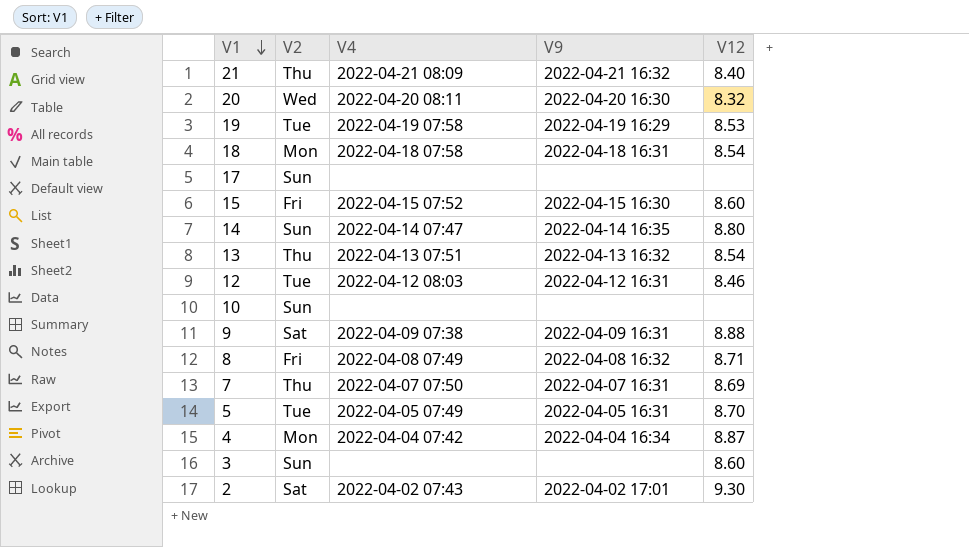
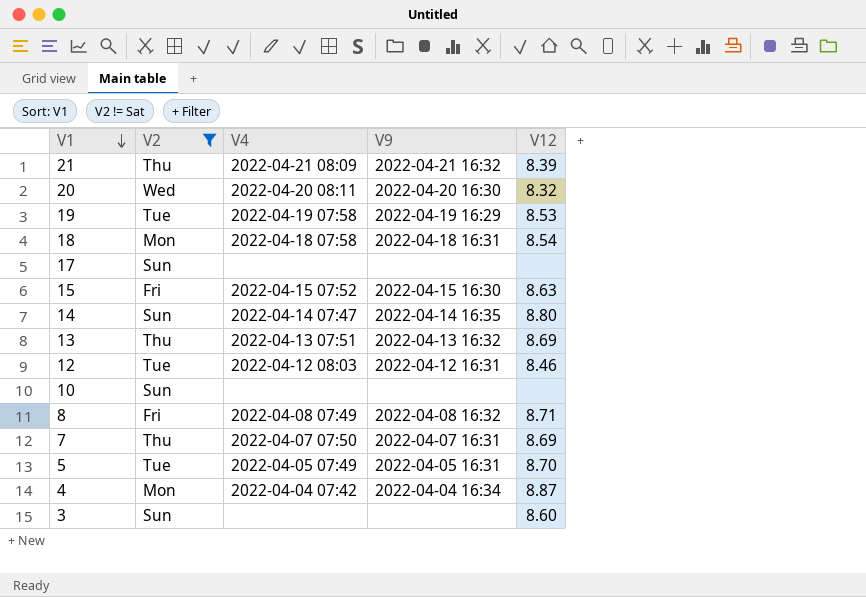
filter: none -> V2 != Sat
21 | V12: 8.40 -> 8.39
15 | V12: 8.60 -> 8.63
13 | V12: 8.54 -> 8.69

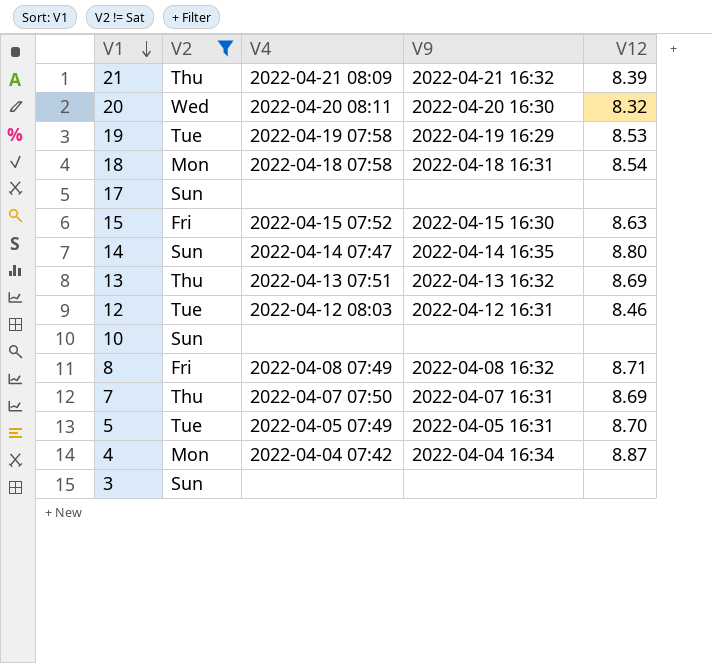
3 | V12: 8.60 -> none

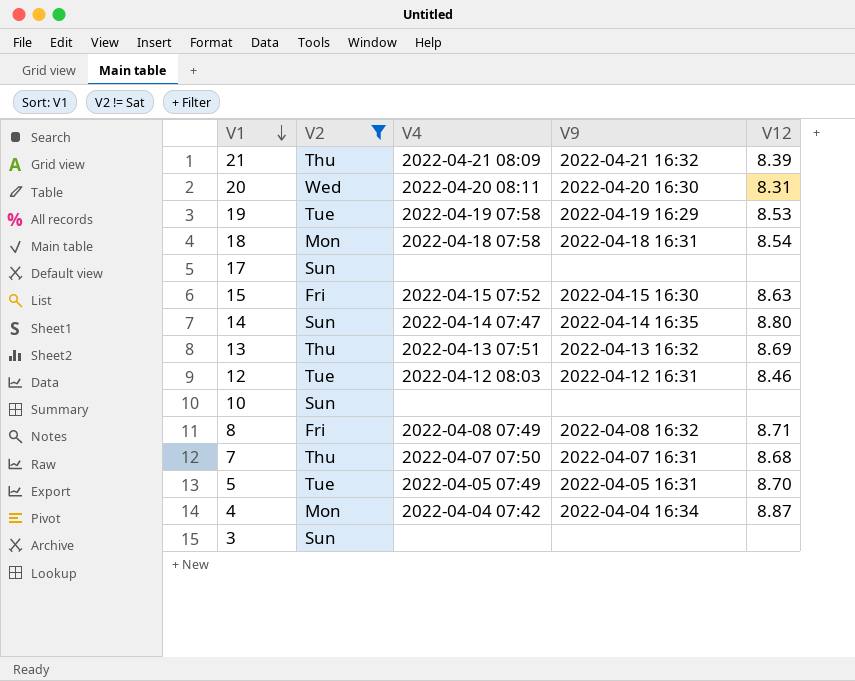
20 | V12: 8.32 -> 8.31
7 | V12: 8.69 -> 8.68

